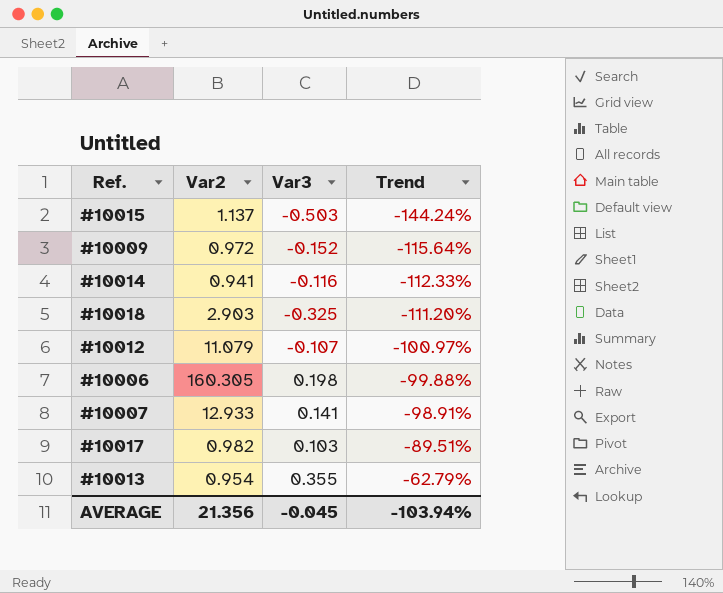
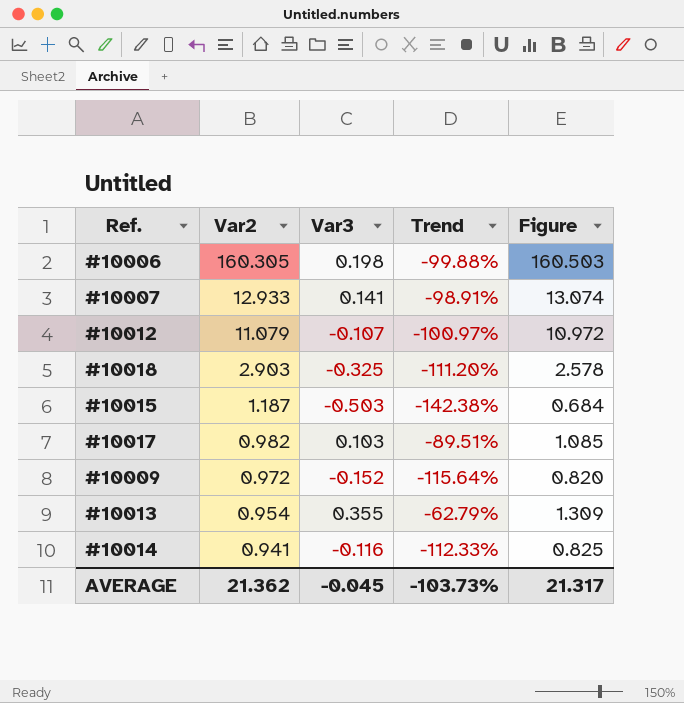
row order: Trend ascending -> Var2 descending
column Figure | formula: none -> [Var2] + [Var3]
#10015 | Var2: 1.137 -> 1.187
#10015 | Trend: -144.24% -> -142.38%
AVERAGE | Var2: 21.356 -> 21.362
AVERAGE | Trend: -103.94% -> -103.73%

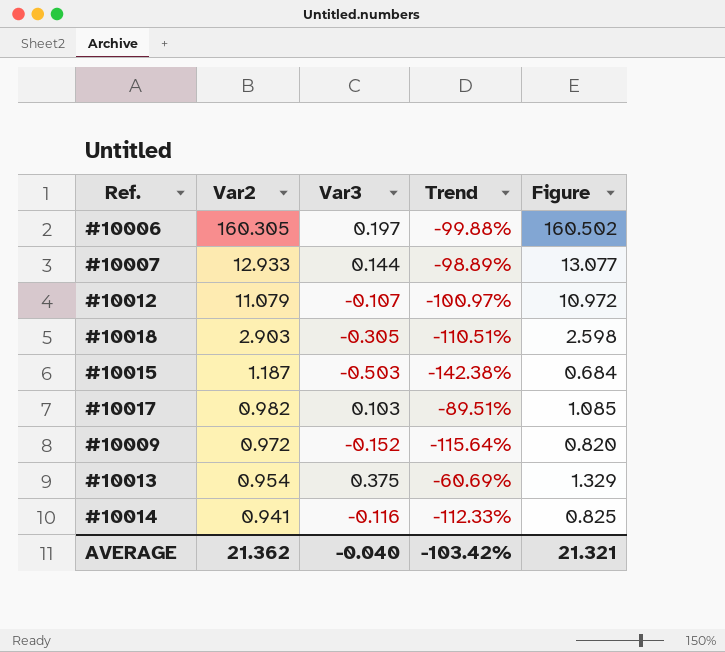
#10006 | Var3: 0.198 -> 0.197
#10006 | Figure: 160.503 -> 160.502
#10007 | Var3: 0.141 -> 0.144
#10007 | Trend: -98.91% -> -98.89%
#10007 | Figure: 13.074 -> 13.077
#10018 | Var3: -0.325 -> -0.305
#10018 | Trend: -111.20% -> -110.51%
#10018 | Figure: 2.578 -> 2.598
#10013 | Var3: 0.355 -> 0.375
#10013 | Trend: -62.79% -> -60.69%
#10013 | Figure: 1.309 -> 1.329
AVERAGE | Var3: -0.045 -> -0.040
AVERAGE | Trend: -103.73% -> -103.42%
AVERAGE | Figure: 21.317 -> 21.321

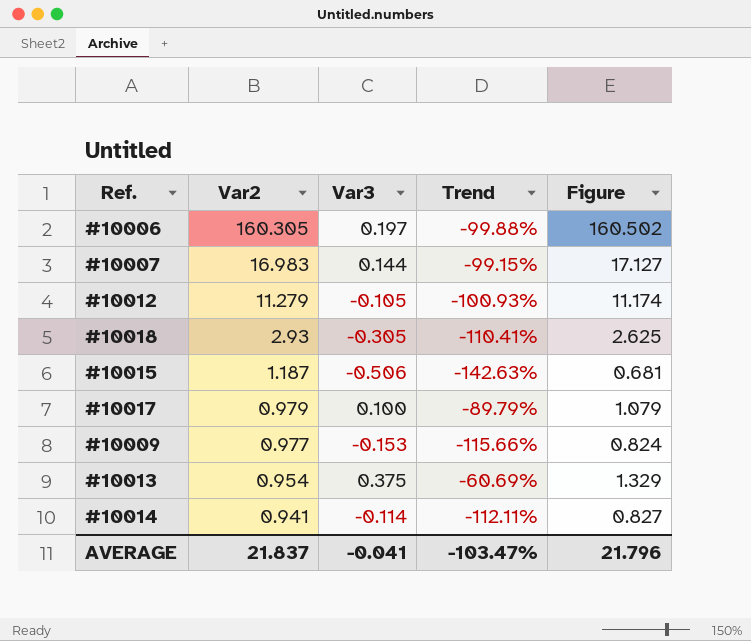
#10007 | Var2: 12.933 -> 16.983
#10007 | Trend: -98.89% -> -99.15%
#10007 | Figure: 13.077 -> 17.127
#10012 | Var2: 11.079 -> 11.279
#10012 | Var3: -0.107 -> -0.105
#10012 | Trend: -100.97% -> -100.93%
#10012 | Figure: 10.972 -> 11.174
#10018 | Var2: 2.903 -> 2.93
#10018 | Trend: -110.51% -> -110.41%
#10018 | Figure: 2.598 -> 2.625
#10015 | Var3: -0.503 -> -0.506
#10015 | Trend: -142.38% -> -142.63%
#10015 | Figure: 0.684 -> 0.681
#10017 | Var2: 0.982 -> 0.979
#10017 | Var3: 0.103 -> 0.100
#10017 | Trend: -89.51% -> -89.79%
#10017 | Figure: 1.085 -> 1.079
#10009 | Var2: 0.972 -> 0.977
#10009 | Var3: -0.152 -> -0.153
#10009 | Trend: -115.64% -> -115.66%
#10009 | Figure: 0.820 -> 0.824
#10014 | Var3: -0.116 -> -0.114
#10014 | Trend: -112.33% -> -112.11%
#10014 | Figure: 0.825 -> 0.827
AVERAGE | Var2: 21.362 -> 21.837
AVERAGE | Var3: -0.040 -> -0.041
AVERAGE | Trend: -103.42% -> -103.47%
AVERAGE | Figure: 21.321 -> 21.796

